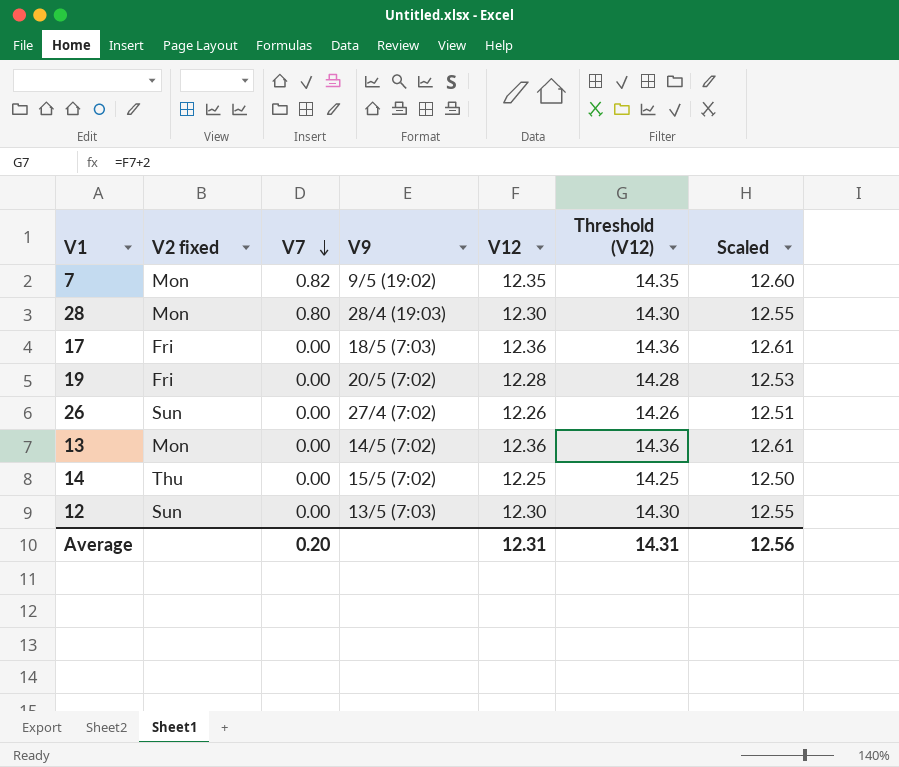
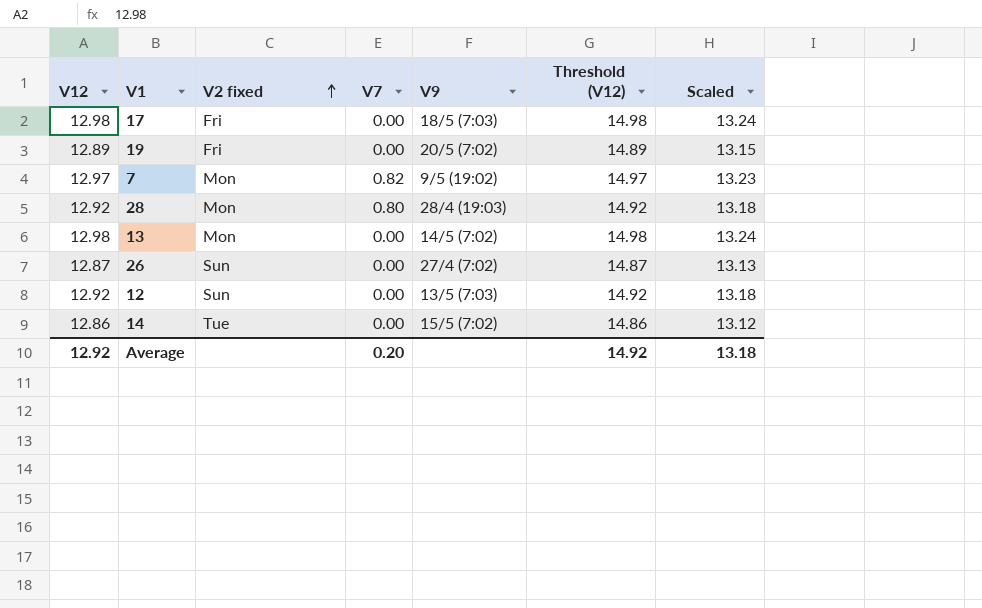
row order: V7 descending -> V2 fixed ascending
column V12 | position: 5 -> 1
17 | V12: 12.36 -> 12.98
17 | Threshold (V12): 14.36 -> 14.98
17 | Scaled: 12.61 -> 13.24
19 | V12: 12.28 -> 12.89
19 | Threshold (V12): 14.28 -> 14.89
19 | Scaled: 12.53 -> 13.15
7 | V12: 12.35 -> 12.97
7 | Threshold (V12): 14.35 -> 14.97
7 | Scaled: 12.60 -> 13.23
28 | V12: 12.30 -> 12.92
28 | Threshold (V12): 14.30 -> 14.92
28 | Scaled: 12.55 -> 13.18
13 | V12: 12.36 -> 12.98
13 | Threshold (V12): 14.36 -> 14.98
13 | Scaled: 12.61 -> 13.24
26 | V12: 12.26 -> 12.87
26 | Threshold (V12): 14.26 -> 14.87
26 | Scaled: 12.51 -> 13.13
12 | V12: 12.30 -> 12.92
12 | Threshold (V12): 14.30 -> 14.92
12 | Scaled: 12.55 -> 13.18
14 | V12: 12.25 -> 12.86
14 | V2 fixed: Thu -> Tue
14 | Threshold (V12): 14.25 -> 14.86
14 | Scaled: 12.50 -> 13.12
Average | V12: 12.31 -> 12.92
Average | Threshold (V12): 14.31 -> 14.92
Average | Scaled: 12.56 -> 13.18

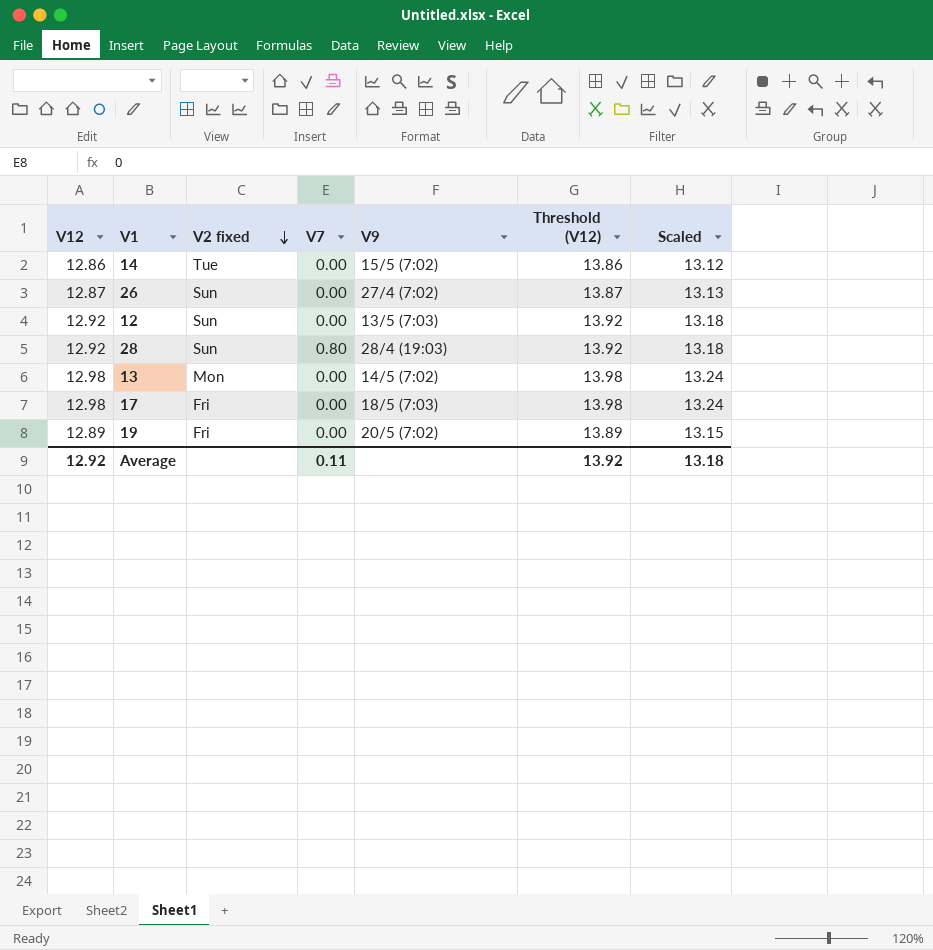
row order: V2 fixed ascending -> V2 fixed descending
column Threshold (V12) | formula: [V12] + 2 -> [V12] + 1
row 7: 12.97 | Mon | 0.82 | 9/5 (19:02) | 14.97 | 13.23 -> none
28 | V2 fixed: Mon -> Sun
Average | V7: 0.20 -> 0.11
Average | Threshold (V12): 14.92 -> 13.92

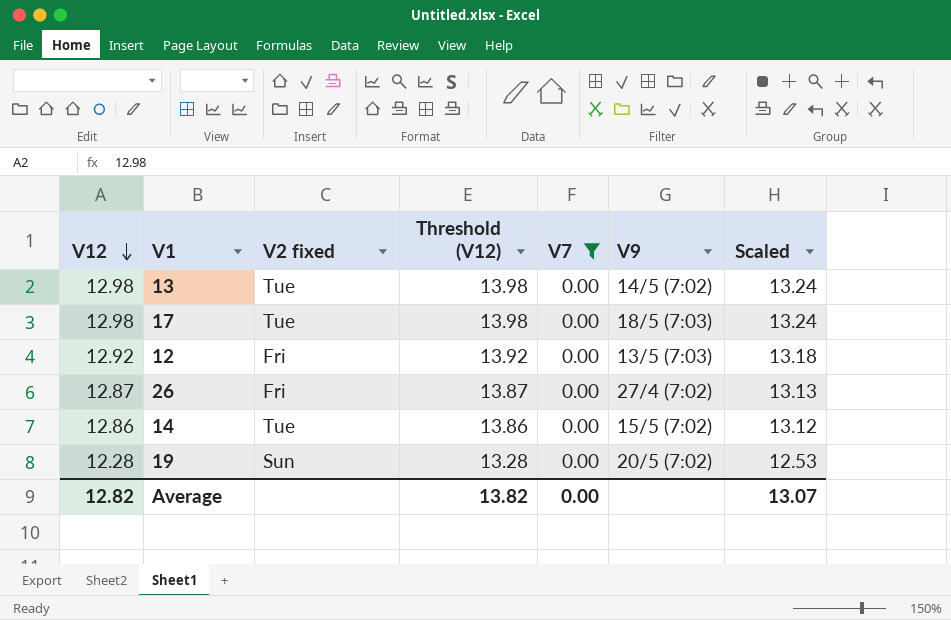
filter: none -> V7 = 0.00
row order: V2 fixed descending -> V12 descending
column Threshold (V12) | position: 6 -> 4
13 | V2 fixed: Mon -> Tue
17 | V2 fixed: Fri -> Tue
12 | V2 fixed: Sun -> Fri
26 | V2 fixed: Sun -> Fri
19 | V12: 12.89 -> 12.28
19 | V2 fixed: Fri -> Sun
19 | Threshold (V12): 13.89 -> 13.28
19 | Scaled: 13.15 -> 12.53
Average | V12: 12.92 -> 12.82
Average | Threshold (V12): 13.92 -> 13.82
Average | V7: 0.11 -> 0.00
Average | Scaled: 13.18 -> 13.07

